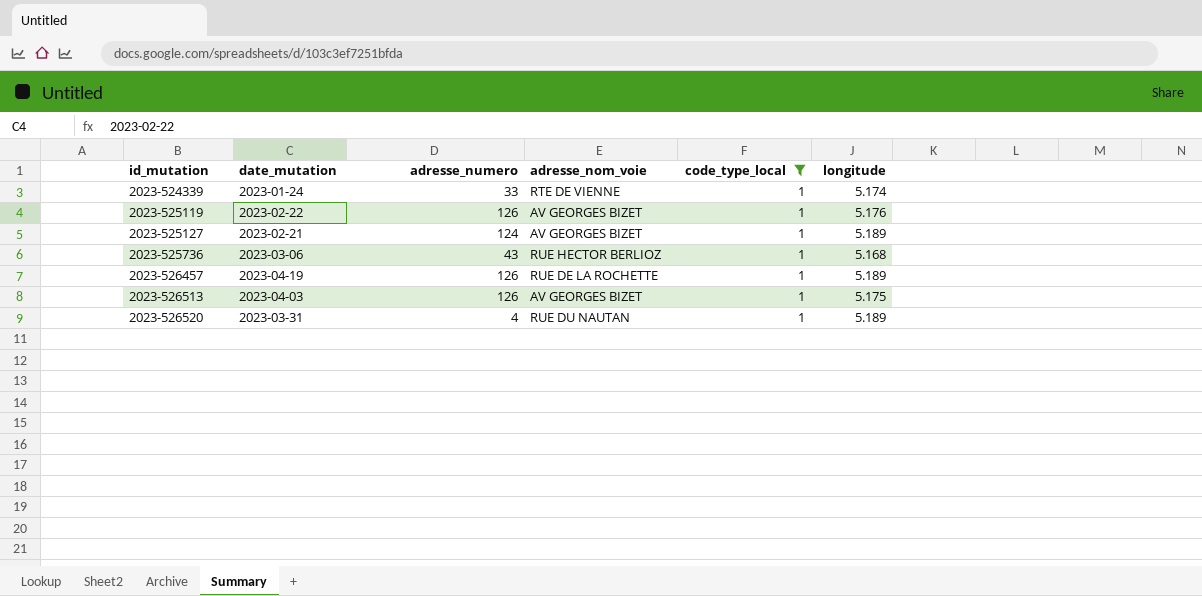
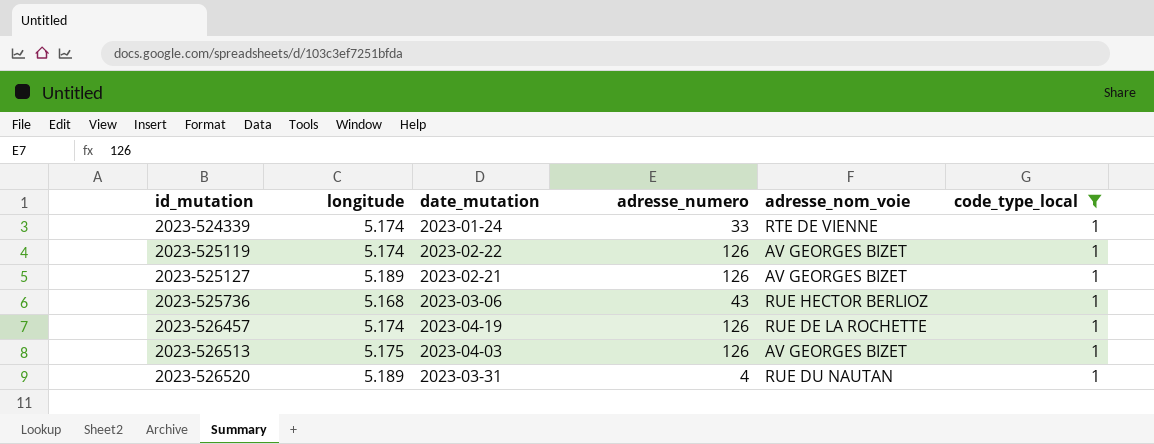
column longitude | position: 6 -> 2
2023-525119 | longitude: 5.176 -> 5.174
2023-525127 | adresse_numero: 124 -> 126
2023-526457 | longitude: 5.189 -> 5.174

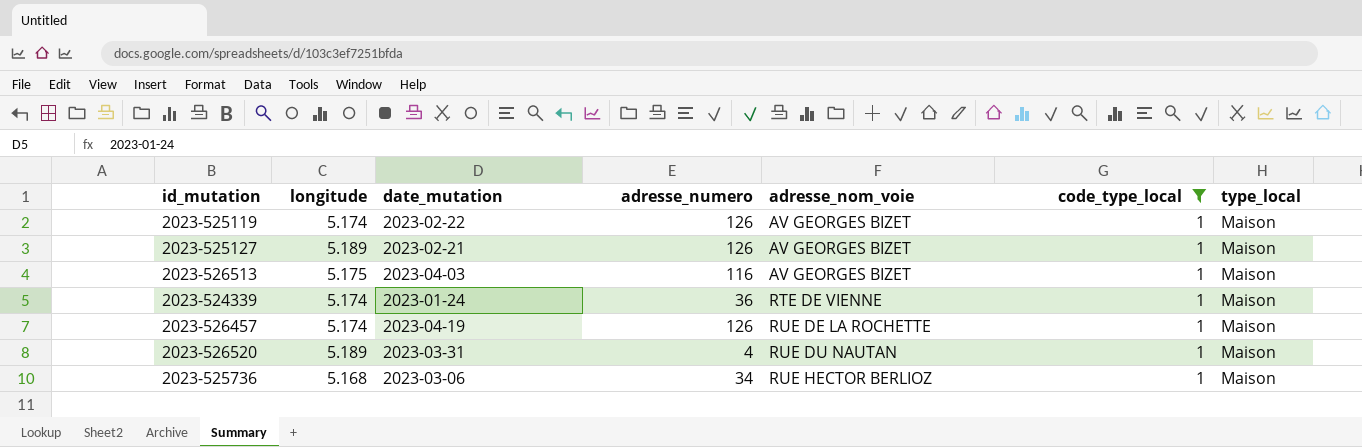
row order: id_mutation ascending -> adresse_nom_voie ascending
column type_local | position: none -> 7
2023-526513 | adresse_numero: 126 -> 116
2023-524339 | adresse_numero: 33 -> 36
2023-525736 | adresse_numero: 43 -> 34

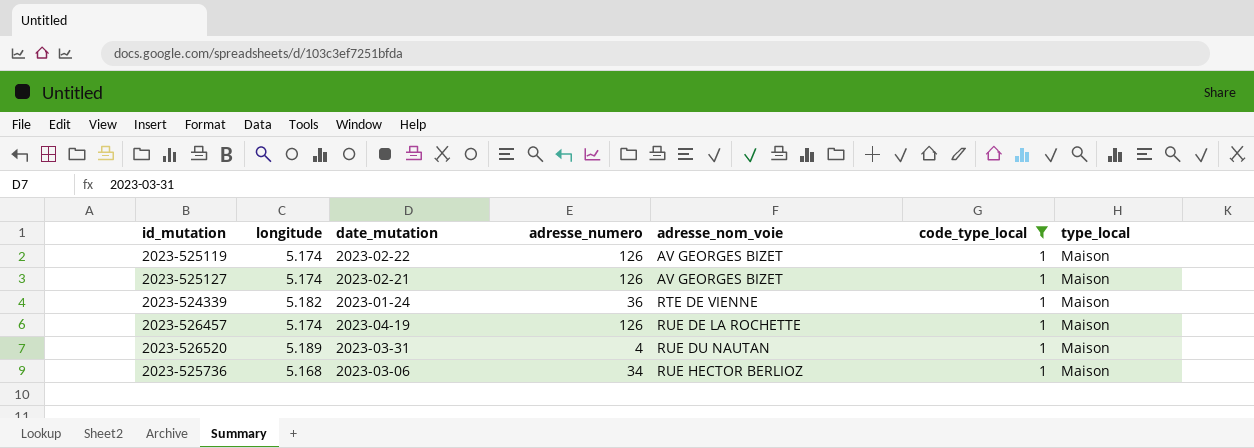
row 2023-526513: 5.175 | 2023-04-03 | 116 | AV GEORGES BIZET | 1 | Maison -> none
2023-525127 | longitude: 5.189 -> 5.174
2023-524339 | longitude: 5.174 -> 5.182

